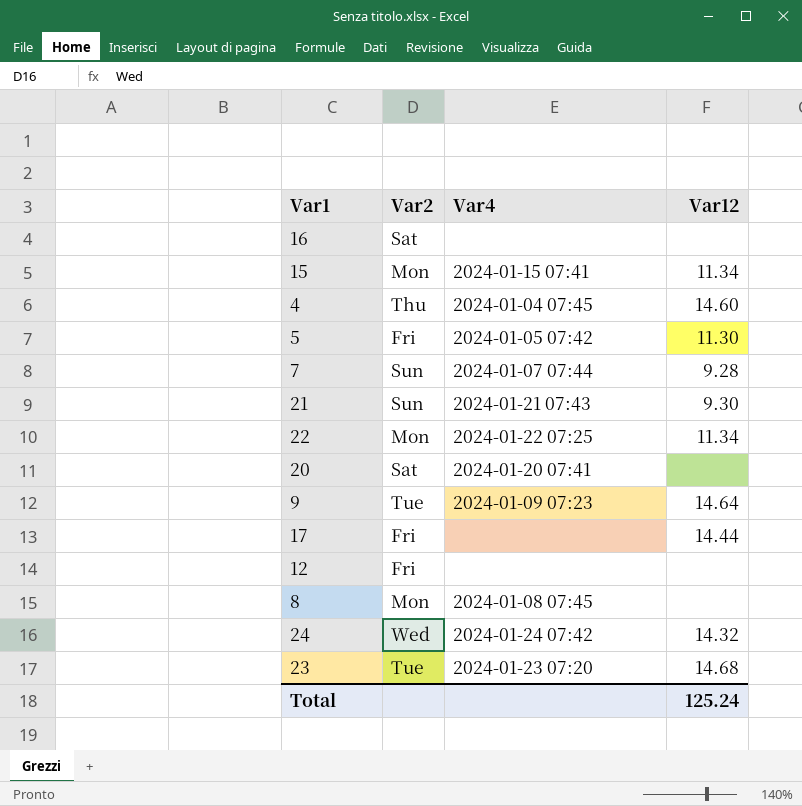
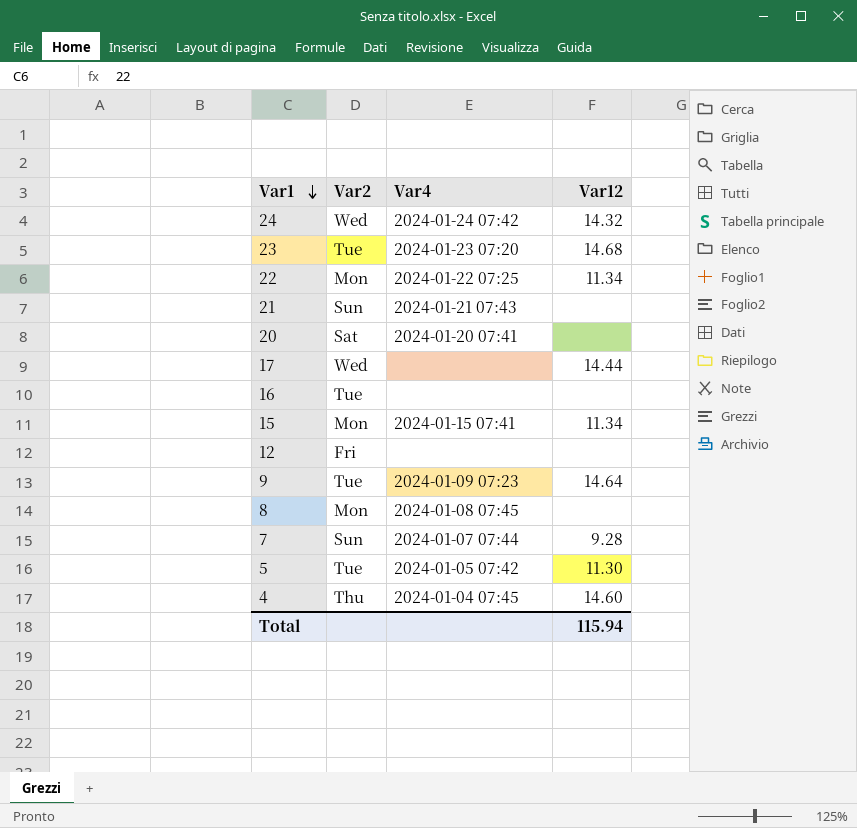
row order: none -> Var1 descending
21 | Var12: 9.30 -> none
17 | Var2: Fri -> Wed
16 | Var2: Sat -> Tue
5 | Var2: Fri -> Tue
Total | Var12: 125.24 -> 115.94

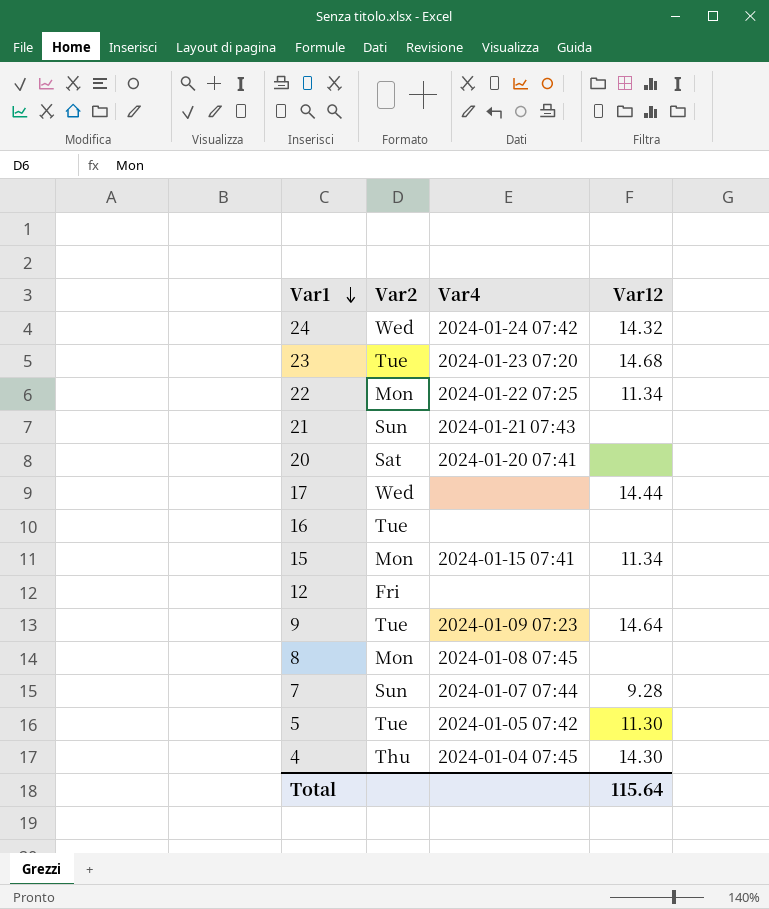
4 | Var12: 14.60 -> 14.30
Total | Var12: 115.94 -> 115.64

